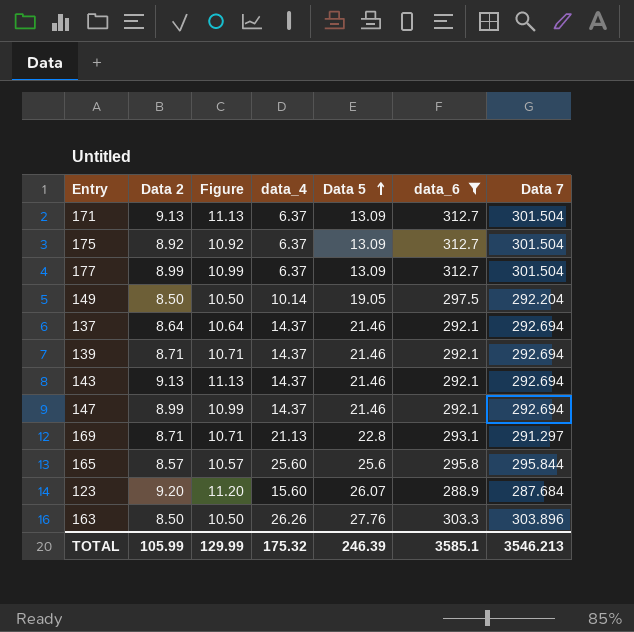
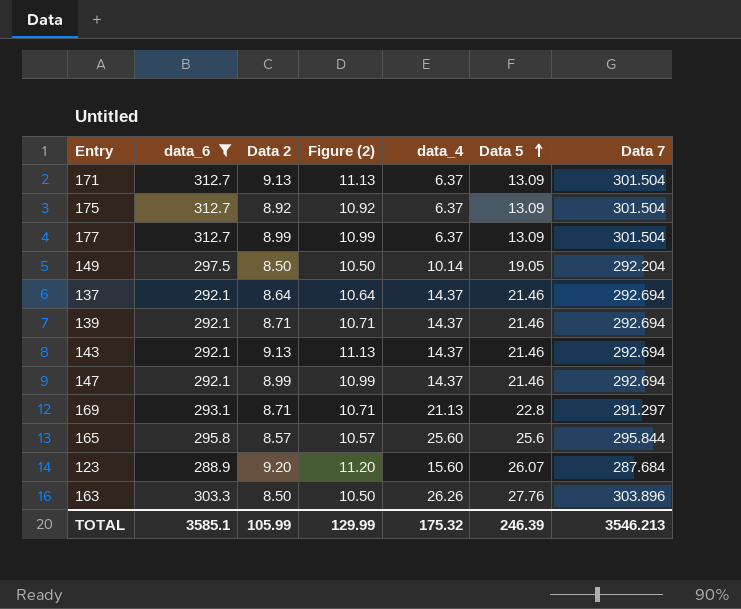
column data_6 | position: 6 -> 2
column name: Figure -> Figure (2)

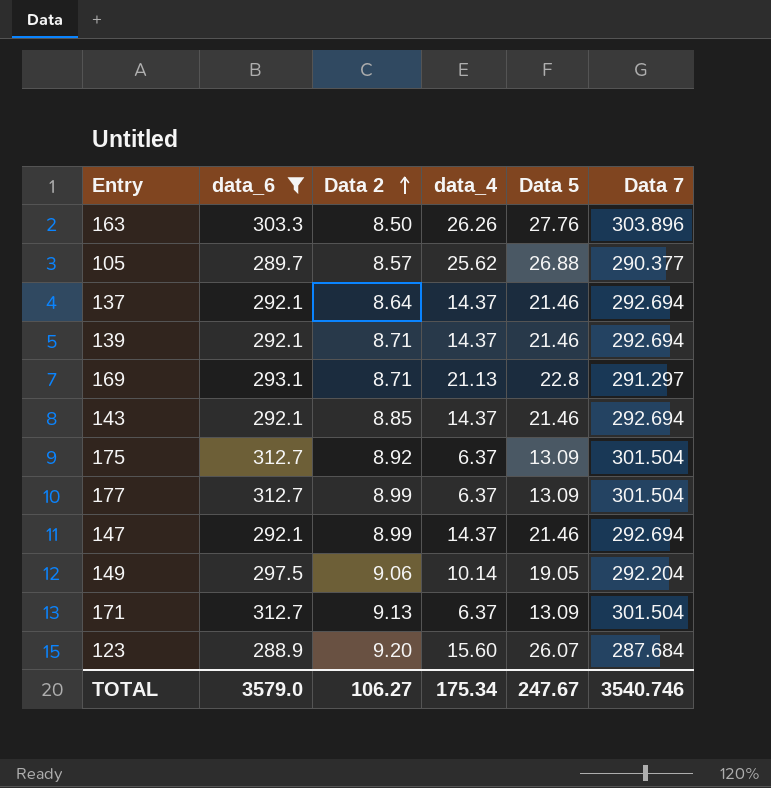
row order: Data 5 ascending -> Data 2 ascending
column Figure (2) | formula: [Data 2] + 2 -> none
row 165: 295.8 | 8.57 | 10.57 | 25.60 | 25.6 | 295.844 -> none
row 105: none -> 289.7 | 8.57 | 25.62 | 26.88 | 290.377
143 | Data 2: 9.13 -> 8.85
149 | Data 2: 8.50 -> 9.06
TOTAL | data_6: 3585.1 -> 3579.0
TOTAL | Data 2: 105.99 -> 106.27
TOTAL | data_4: 175.32 -> 175.34
TOTAL | Data 5: 246.39 -> 247.67
TOTAL | Data 7: 3546.213 -> 3540.746

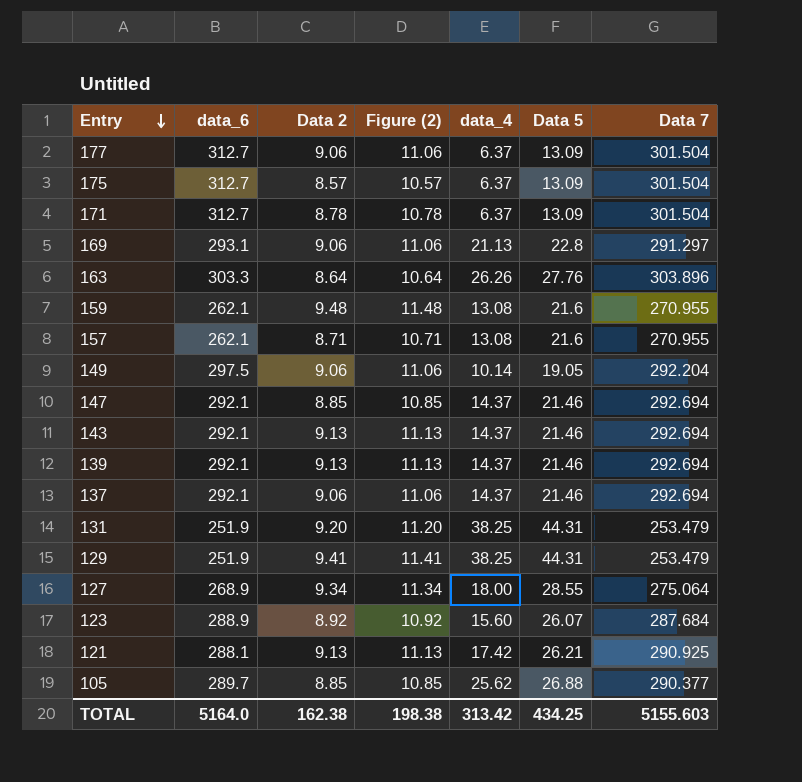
filter: data_6 >= 288.9 -> none
row order: Data 2 ascending -> Entry descending
column Figure (2) | formula: none -> [Data 2] + 2
177 | Data 2: 8.99 -> 9.06
175 | Data 2: 8.92 -> 8.57
171 | Data 2: 9.13 -> 8.78
169 | Data 2: 8.71 -> 9.06
163 | Data 2: 8.50 -> 8.64
147 | Data 2: 8.99 -> 8.85
143 | Data 2: 8.85 -> 9.13
139 | Data 2: 8.71 -> 9.13
137 | Data 2: 8.64 -> 9.06
123 | Data 2: 9.20 -> 8.92
105 | Data 2: 8.57 -> 8.85
TOTAL | data_6: 3579.0 -> 5164.0
TOTAL | Data 2: 106.27 -> 162.38
TOTAL | data_4: 175.34 -> 313.42
TOTAL | Data 5: 247.67 -> 434.25
TOTAL | Data 7: 3540.746 -> 5155.603

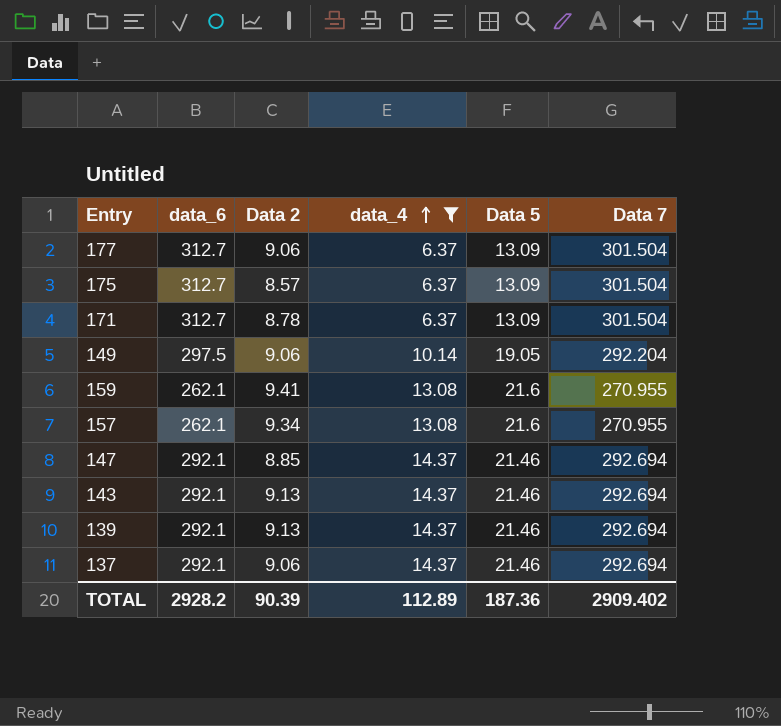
filter: none -> data_4 <= 14.37
row order: Entry descending -> data_4 ascending
column Figure (2) | formula: [Data 2] + 2 -> none
159 | Data 2: 9.48 -> 9.41
157 | Data 2: 8.71 -> 9.34
TOTAL | data_6: 5164.0 -> 2928.2
TOTAL | Data 2: 162.38 -> 90.39
TOTAL | data_4: 313.42 -> 112.89
TOTAL | Data 5: 434.25 -> 187.36
TOTAL | Data 7: 5155.603 -> 2909.402

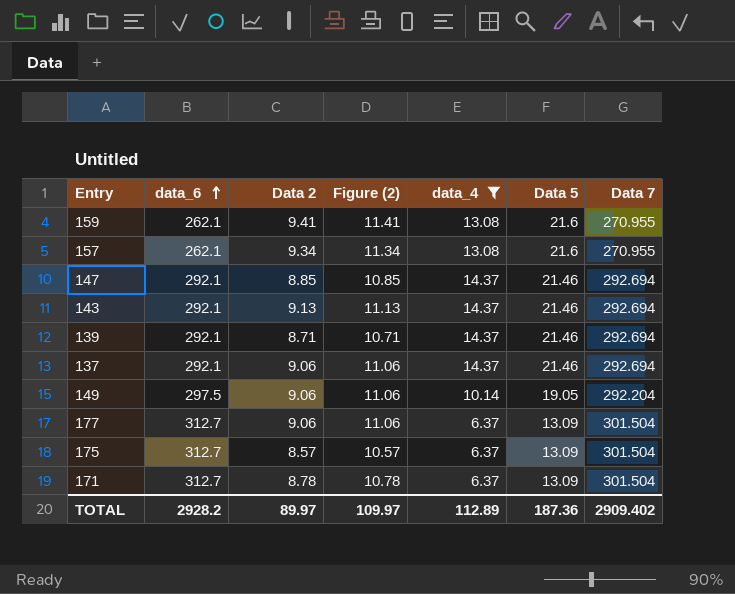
row order: data_4 ascending -> data_6 ascending
column Figure (2) | formula: none -> [Data 2] + 2
139 | Data 2: 9.13 -> 8.71
TOTAL | Data 2: 90.39 -> 89.97

